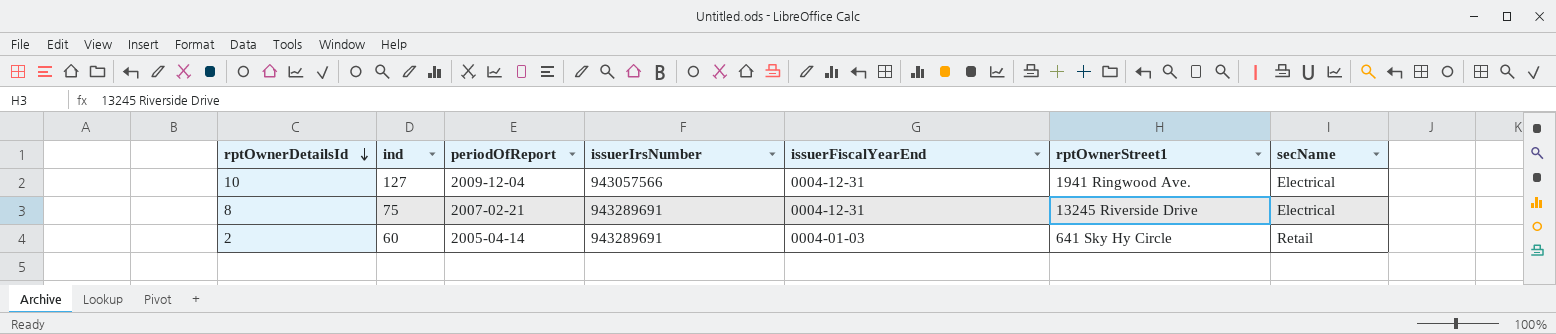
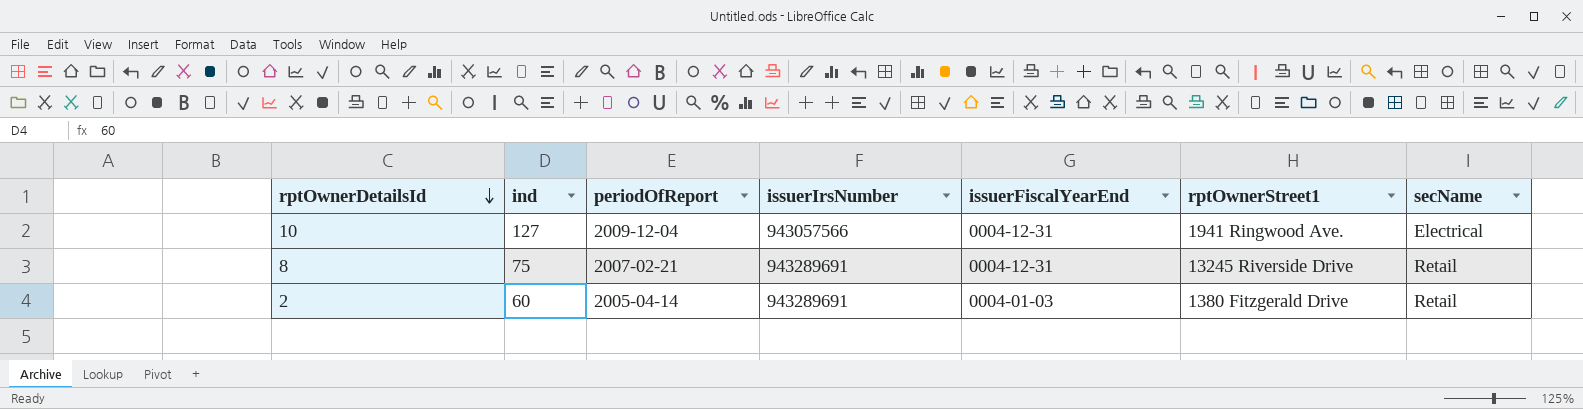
8 | secName: Electrical -> Retail
2 | rptOwnerStreet1: 641 Sky Hy Circle -> 1380 Fitzgerald Drive

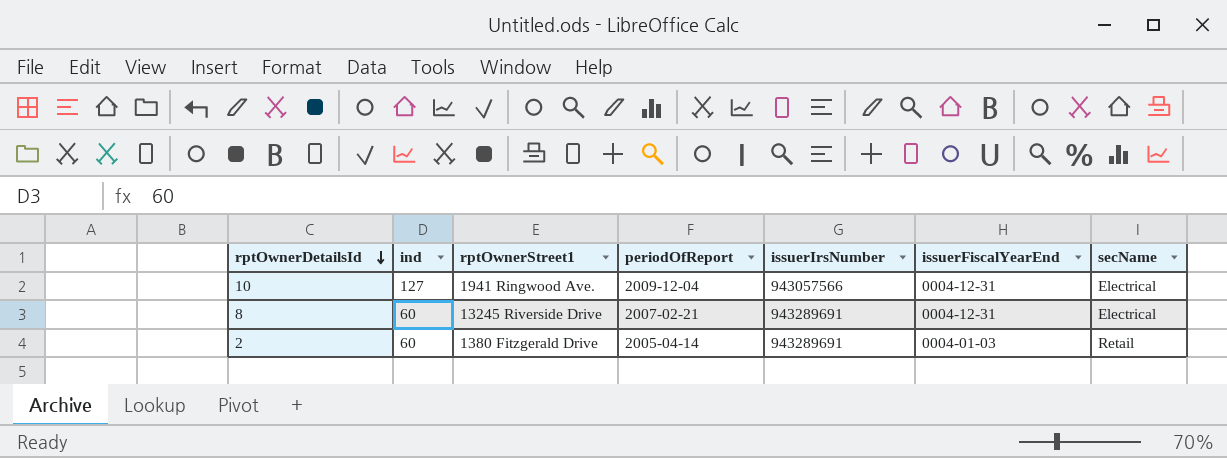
column rptOwnerStreet1 | position: 6 -> 3
8 | ind: 75 -> 60
8 | secName: Retail -> Electrical

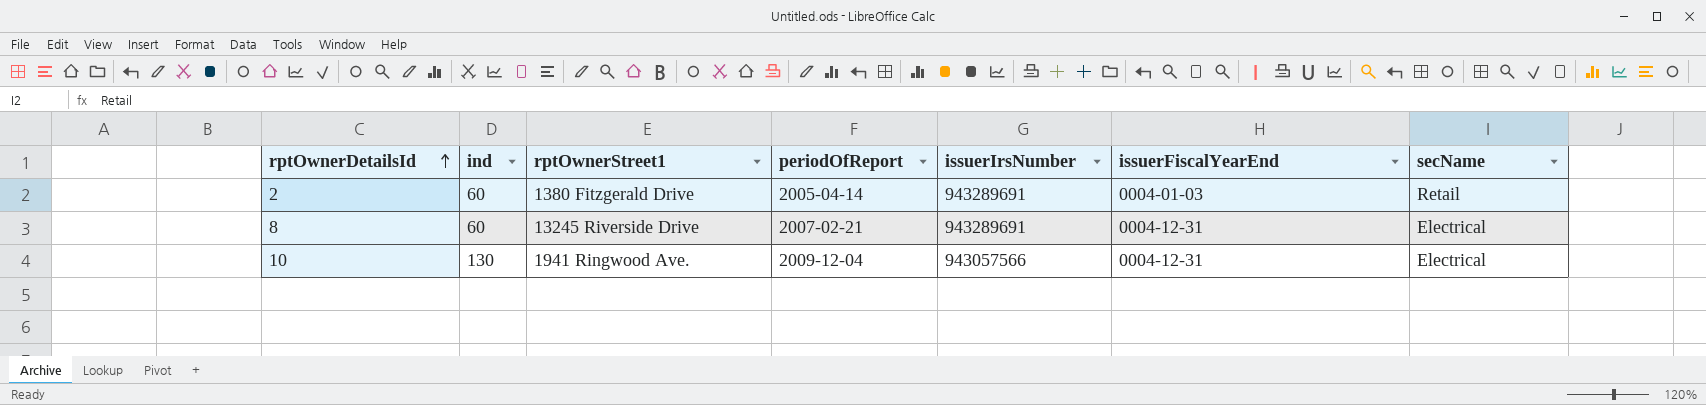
row order: rptOwnerDetailsId descending -> rptOwnerDetailsId ascending
10 | ind: 127 -> 130

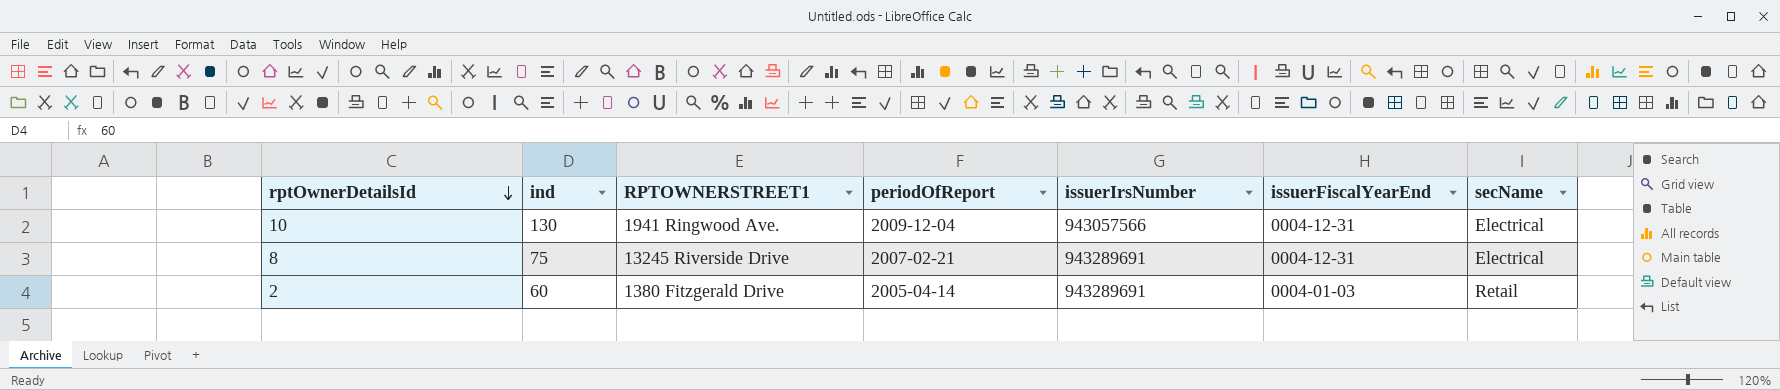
row order: rptOwnerDetailsId ascending -> rptOwnerDetailsId descending
column name: rptOwnerStreet1 -> RPTOWNERSTREET1
8 | ind: 60 -> 75

